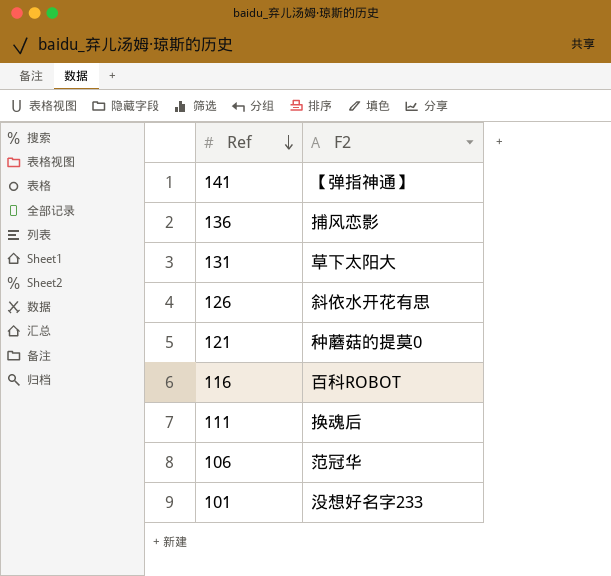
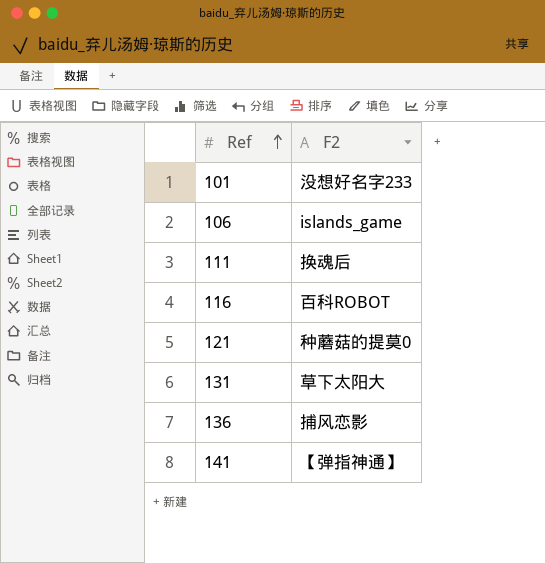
row order: Ref descending -> Ref ascending
row 126: 斜依水开花有思 -> none
106 | F2: 范冠华 -> islands_game

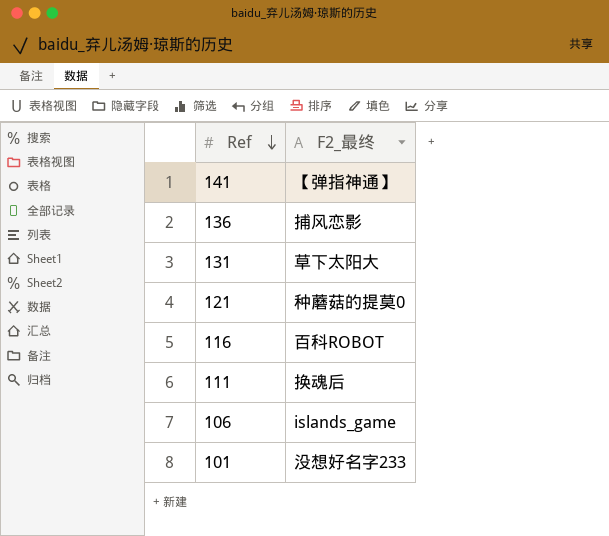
row order: Ref ascending -> Ref descending
column name: F2 -> F2_最终

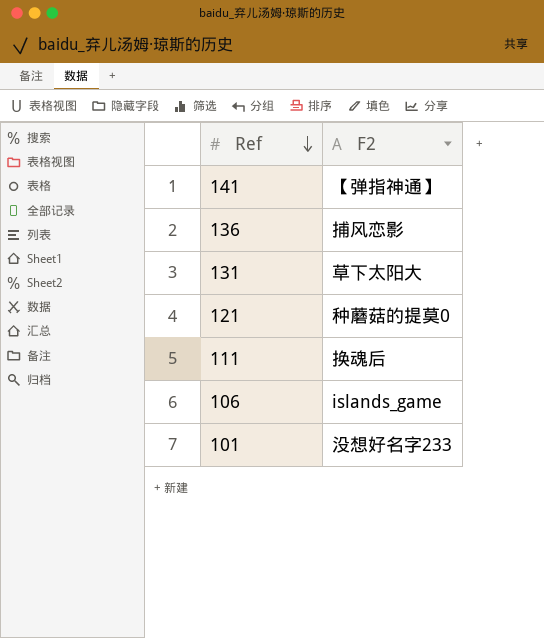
column name: F2_最终 -> F2
row 116: 百科ROBOT -> none

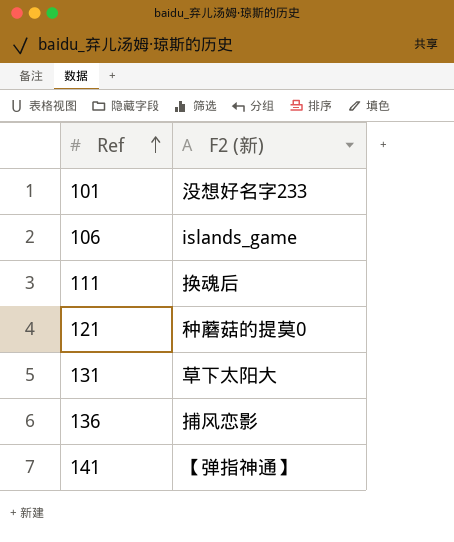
row order: Ref descending -> Ref ascending
column name: F2 -> F2 (新)

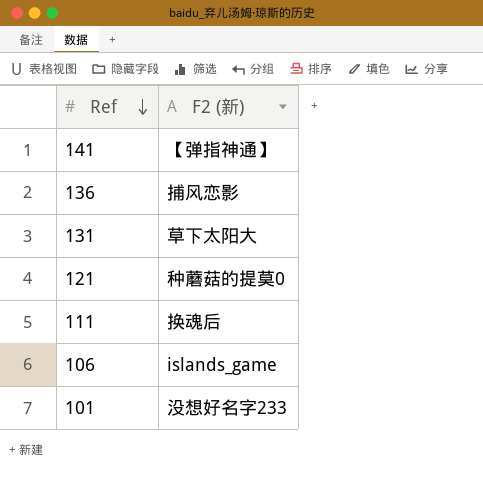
row order: Ref ascending -> Ref descending

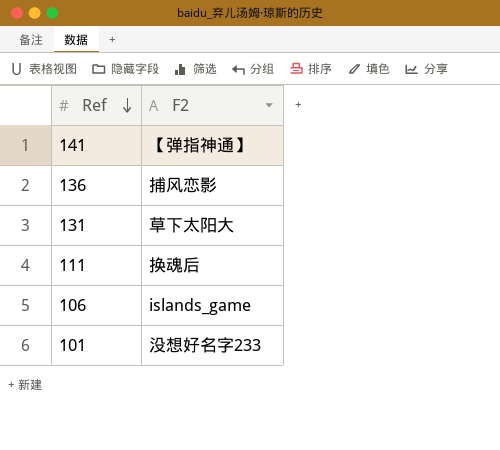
column name: F2 (新) -> F2
row 121: 种蘑菇的提莫0 -> none

